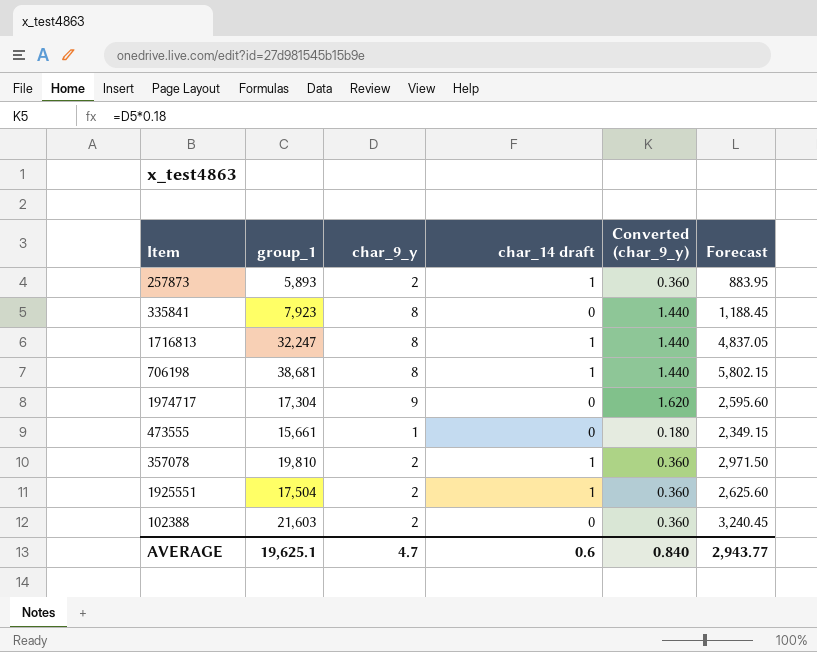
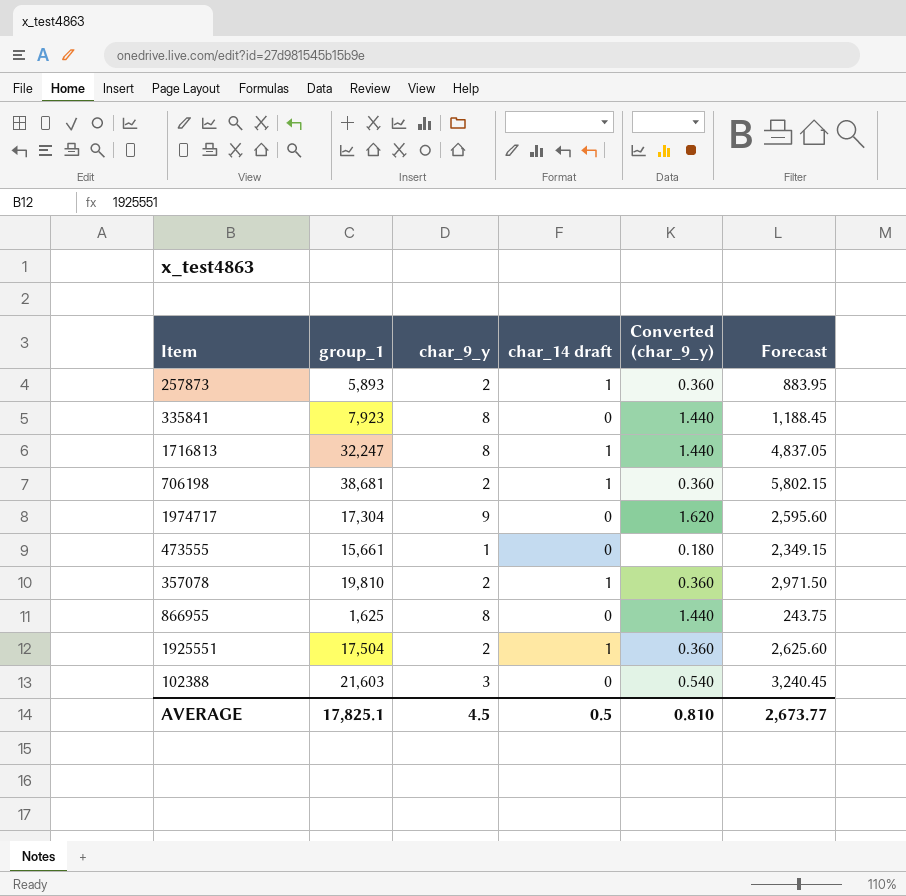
706198 | char_9_y: 8 -> 2
706198 | Converted (char_9_y): 1.440 -> 0.360
row 866955: none -> 1,625 | 8 | 0 | 1.440 | 243.75
102388 | char_9_y: 2 -> 3
102388 | Converted (char_9_y): 0.360 -> 0.540
AVERAGE | group_1: 19,625.1 -> 17,825.1
AVERAGE | char_9_y: 4.7 -> 4.5
AVERAGE | char_14 draft: 0.6 -> 0.5
AVERAGE | Converted (char_9_y): 0.840 -> 0.810
AVERAGE | Forecast: 2,943.77 -> 2,673.77

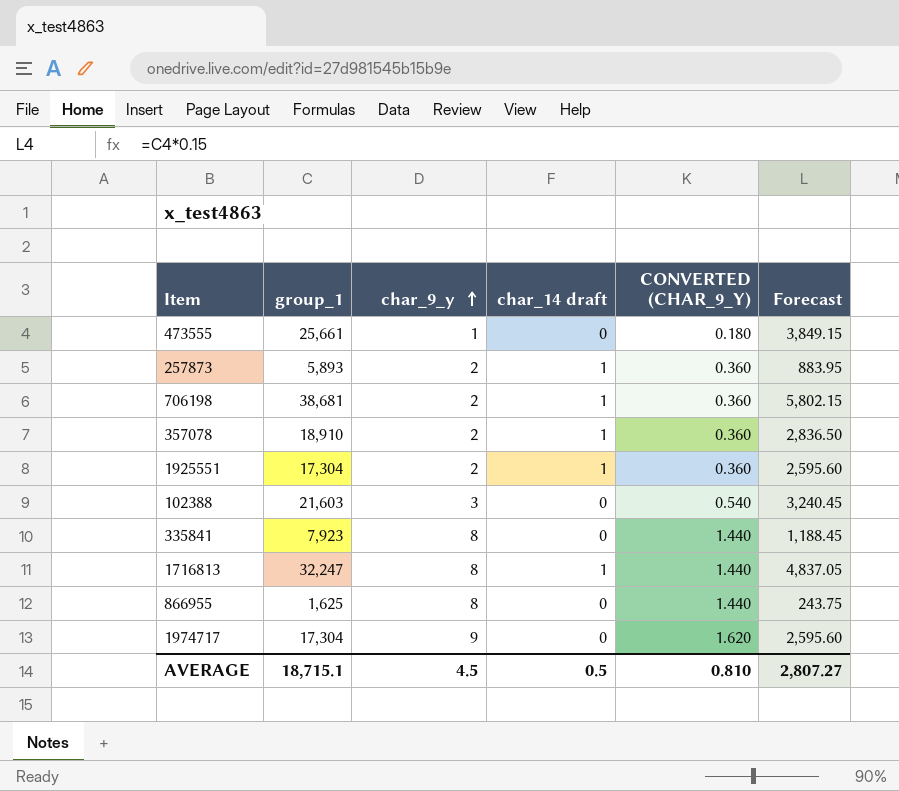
row order: none -> char_9_y ascending
column name: Converted (char_9_y) -> CONVERTED (CHAR_9_Y)
473555 | group_1: 15,661 -> 25,661
473555 | Forecast: 2,349.15 -> 3,849.15
357078 | group_1: 19,810 -> 18,910
357078 | Forecast: 2,971.50 -> 2,836.50
1925551 | group_1: 17,504 -> 17,304
1925551 | Forecast: 2,625.60 -> 2,595.60
AVERAGE | group_1: 17,825.1 -> 18,715.1
AVERAGE | Forecast: 2,673.77 -> 2,807.27

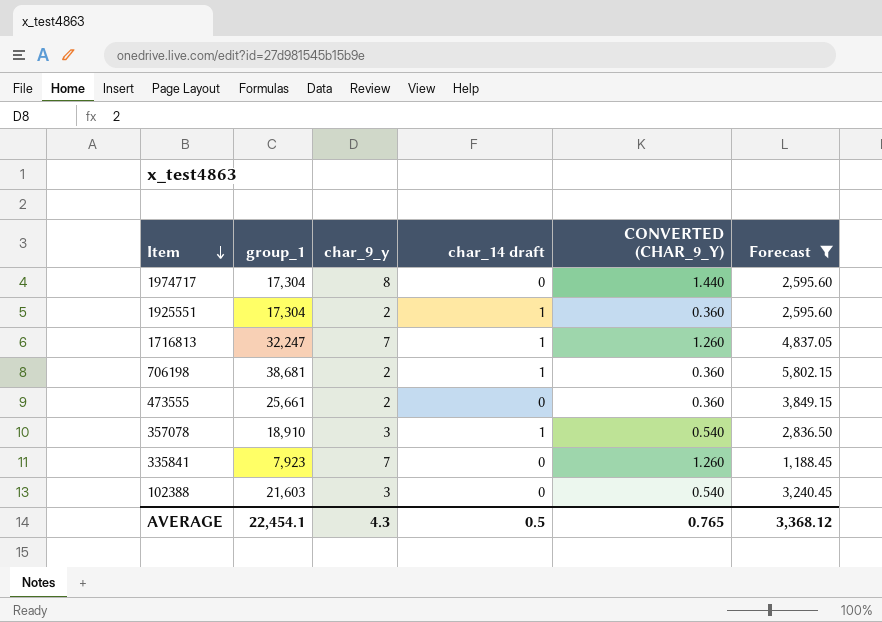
filter: none -> Forecast >= 1,188.45
row order: char_9_y ascending -> Item descending
1974717 | char_9_y: 9 -> 8
1974717 | CONVERTED (CHAR_9_Y): 1.620 -> 1.440
1716813 | char_9_y: 8 -> 7
1716813 | CONVERTED (CHAR_9_Y): 1.440 -> 1.260
473555 | char_9_y: 1 -> 2
473555 | CONVERTED (CHAR_9_Y): 0.180 -> 0.360
357078 | char_9_y: 2 -> 3
357078 | CONVERTED (CHAR_9_Y): 0.360 -> 0.540
335841 | char_9_y: 8 -> 7
335841 | CONVERTED (CHAR_9_Y): 1.440 -> 1.260
AVERAGE | group_1: 18,715.1 -> 22,454.1
AVERAGE | char_9_y: 4.5 -> 4.3
AVERAGE | CONVERTED (CHAR_9_Y): 0.810 -> 0.765
AVERAGE | Forecast: 2,807.27 -> 3,368.12

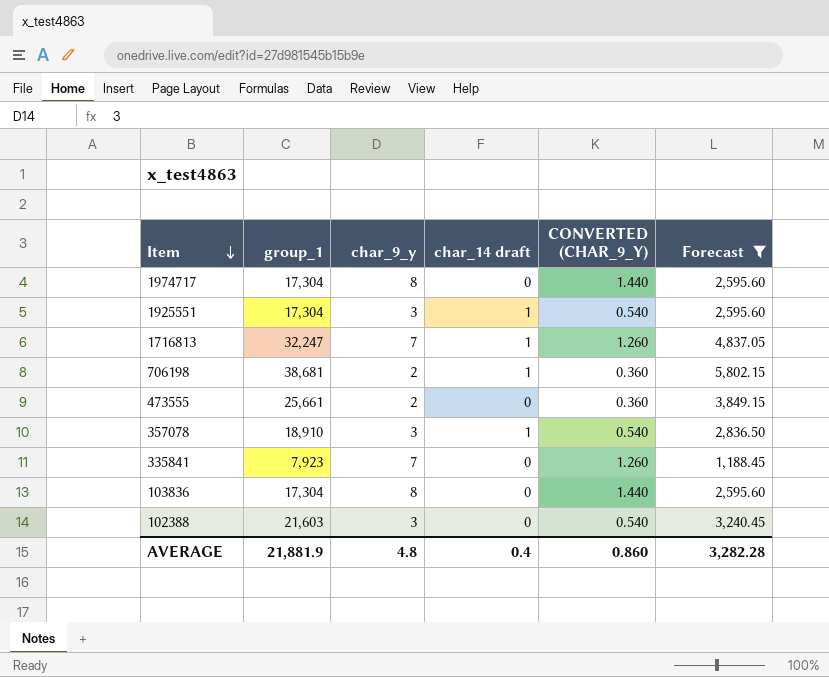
1925551 | char_9_y: 2 -> 3
1925551 | CONVERTED (CHAR_9_Y): 0.360 -> 0.540
row 103836: none -> 17,304 | 8 | 0 | 1.440 | 2,595.60
AVERAGE | group_1: 22,454.1 -> 21,881.9
AVERAGE | char_9_y: 4.3 -> 4.8
AVERAGE | char_14 draft: 0.5 -> 0.4
AVERAGE | CONVERTED (CHAR_9_Y): 0.765 -> 0.860
AVERAGE | Forecast: 3,368.12 -> 3,282.28

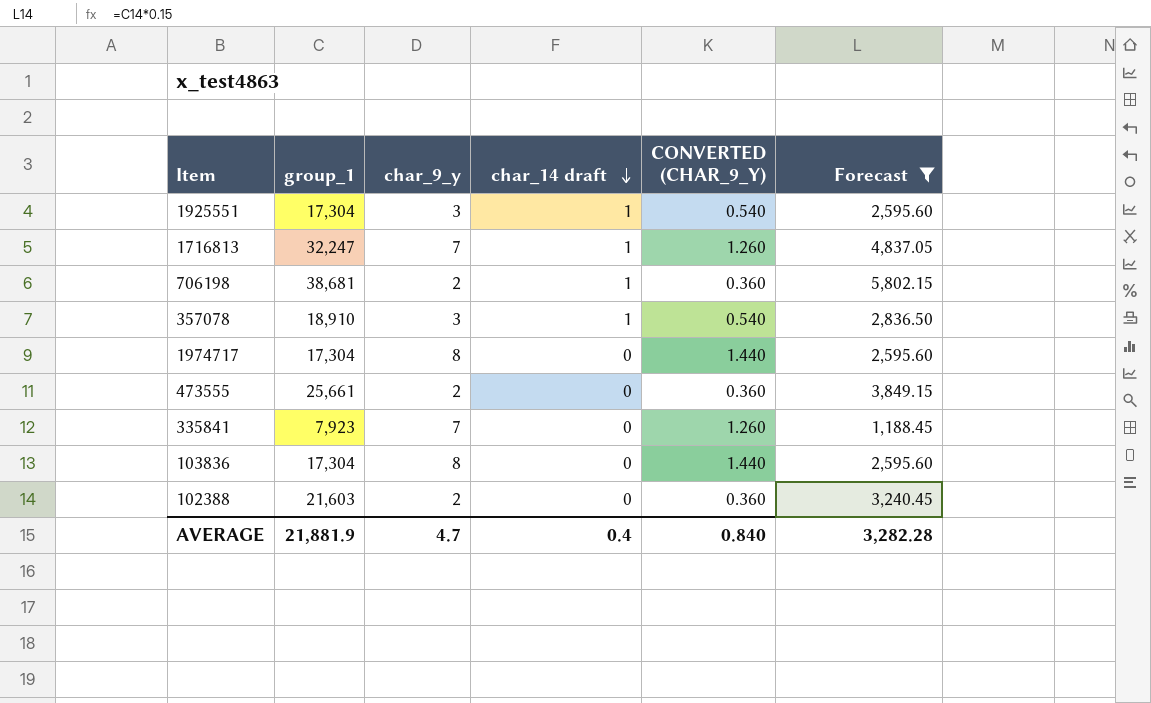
row order: Item descending -> char_14 draft descending
102388 | char_9_y: 3 -> 2
102388 | CONVERTED (CHAR_9_Y): 0.540 -> 0.360
AVERAGE | char_9_y: 4.8 -> 4.7
AVERAGE | CONVERTED (CHAR_9_Y): 0.860 -> 0.840

